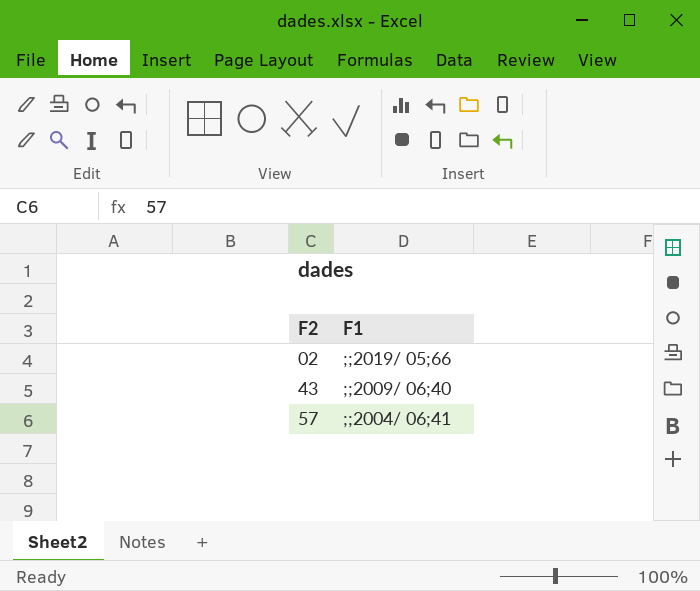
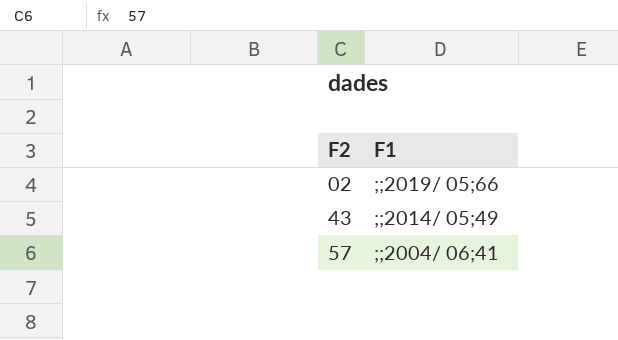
43 | F1: ;;2009/ 06;40 -> ;;2014/ 05;49

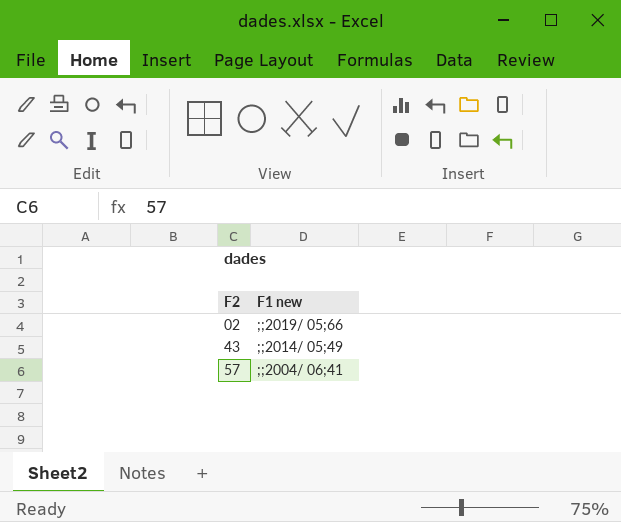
column name: F1 -> F1 new

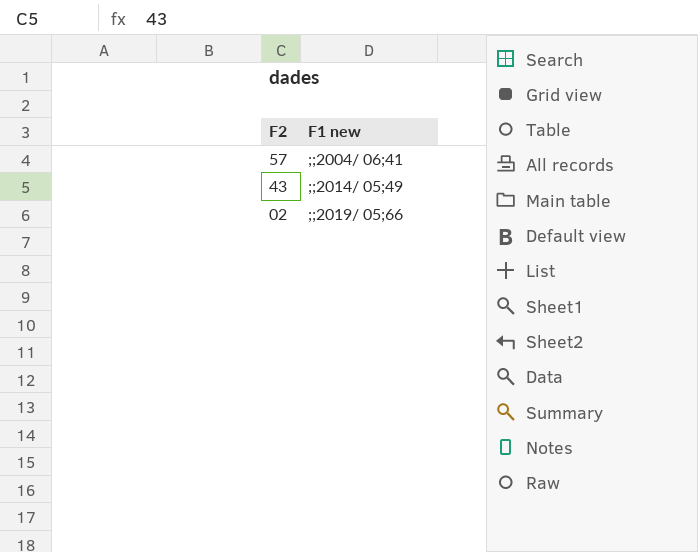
row order: F2 ascending -> F2 descending

